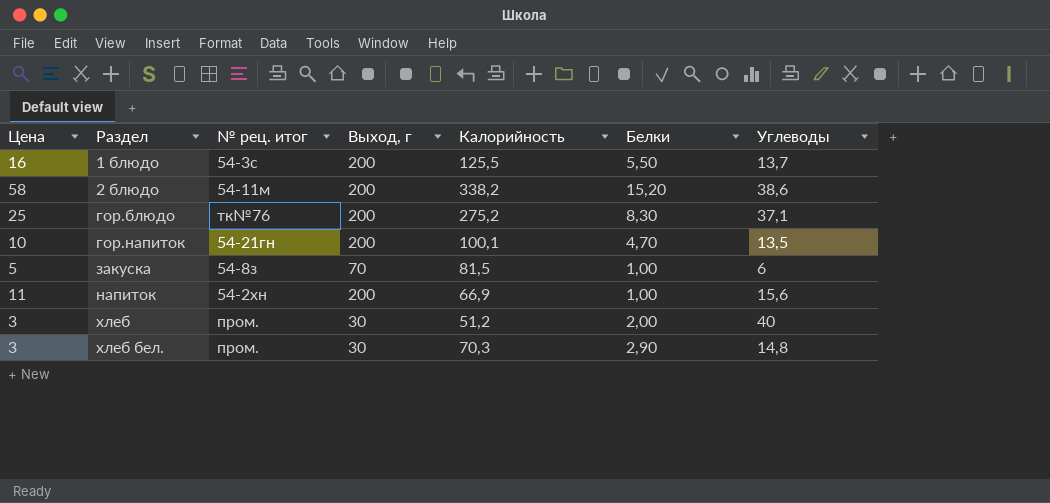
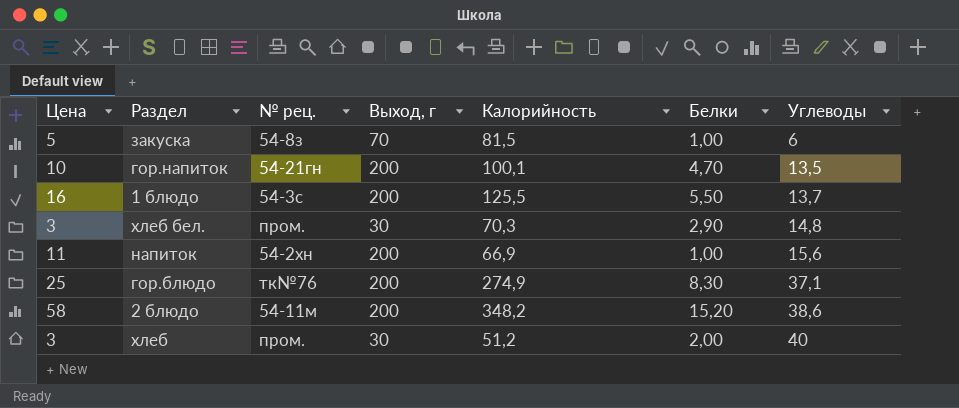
row order: Раздел ascending -> Углеводы ascending
column name: № рец. итог -> № рец.
гор.блюдо | Калорийность: 275,2 -> 274,9
2 блюдо | Калорийность: 338,2 -> 348,2

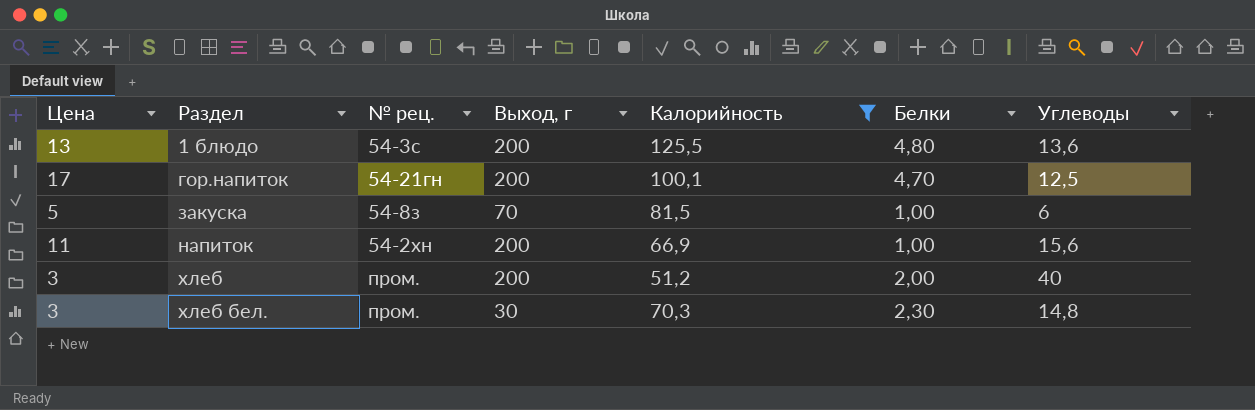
filter: none -> Калорийность <= 125,5
row order: Углеводы ascending -> Раздел ascending
1 блюдо | Цена: 16 -> 13
1 блюдо | Белки: 5,50 -> 4,80
1 блюдо | Углеводы: 13,7 -> 13,6
гор.напиток | Цена: 10 -> 17
гор.напиток | Углеводы: 13,5 -> 12,5
хлеб | Выход, г: 30 -> 200
хлеб бел. | Белки: 2,90 -> 2,30

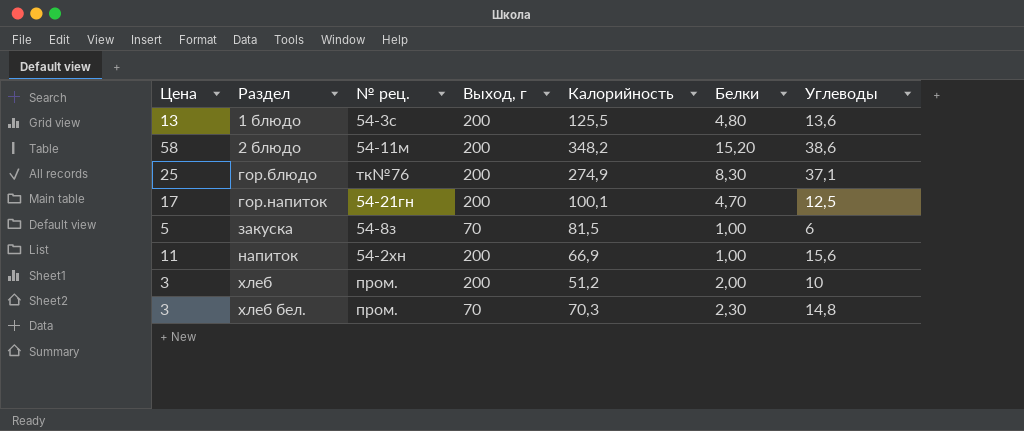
filter: Калорийность <= 125,5 -> none
хлеб | Углеводы: 40 -> 10
хлеб бел. | Выход, г: 30 -> 70

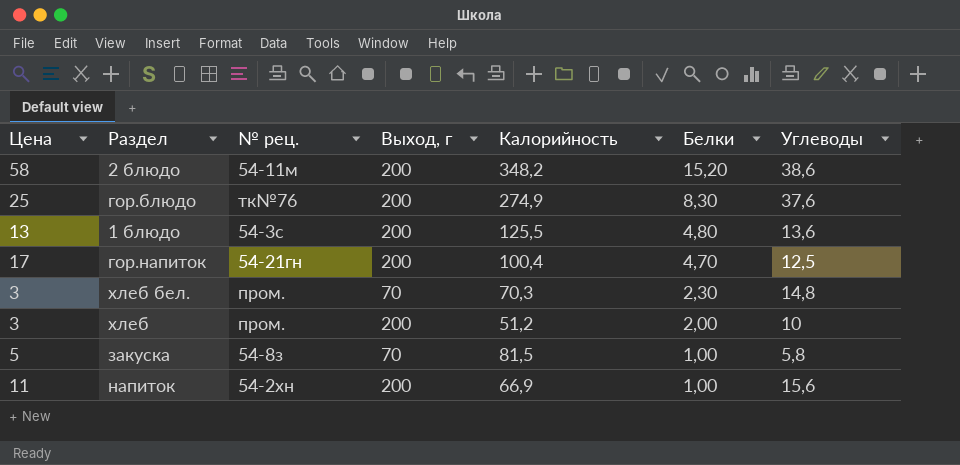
row order: Раздел ascending -> Белки descending
гор.блюдо | Углеводы: 37,1 -> 37,6
гор.напиток | Калорийность: 100,1 -> 100,4
закуска | Углеводы: 6 -> 5,8

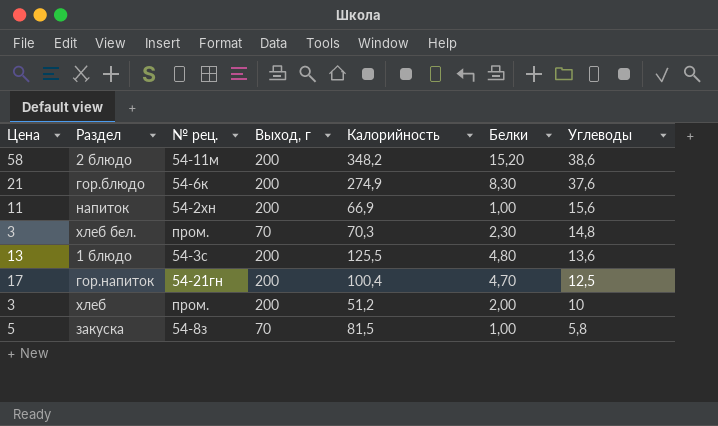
row order: Белки descending -> Углеводы descending
гор.блюдо | Цена: 25 -> 21
гор.блюдо | № рец.: тк№76 -> 54-6к

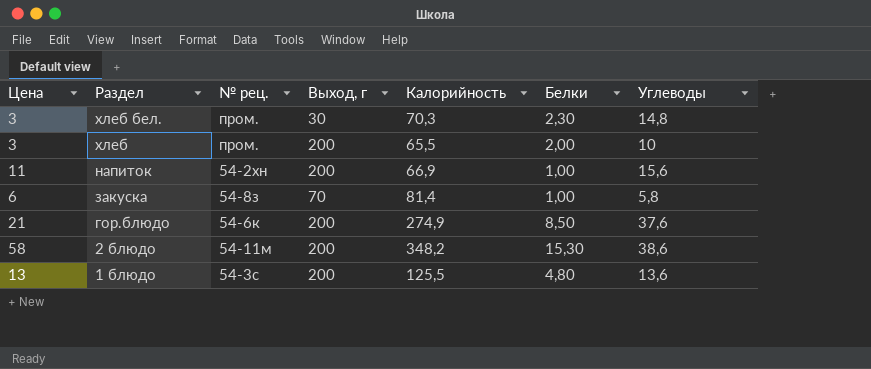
row order: Углеводы descending -> Раздел descending
row гор.напиток: 17 | 54-21гн | 200 | 100,4 | 4,70 | 12,5 -> none
хлеб бел. | Выход, г: 70 -> 30
хлеб | Калорийность: 51,2 -> 65,5
закуска | Цена: 5 -> 6
закуска | Калорийность: 81,5 -> 81,4
гор.блюдо | Белки: 8,30 -> 8,50
2 блюдо | Белки: 15,20 -> 15,30

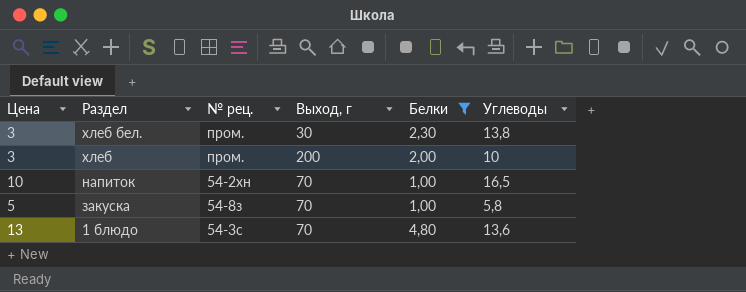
filter: none -> Белки <= 4,80
column Калорийность | position: 5 -> none
хлеб бел. | Углеводы: 14,8 -> 13,8
напиток | Цена: 11 -> 10
напиток | Выход, г: 200 -> 70
напиток | Углеводы: 15,6 -> 16,5
закуска | Цена: 6 -> 5
1 блюдо | Выход, г: 200 -> 70

